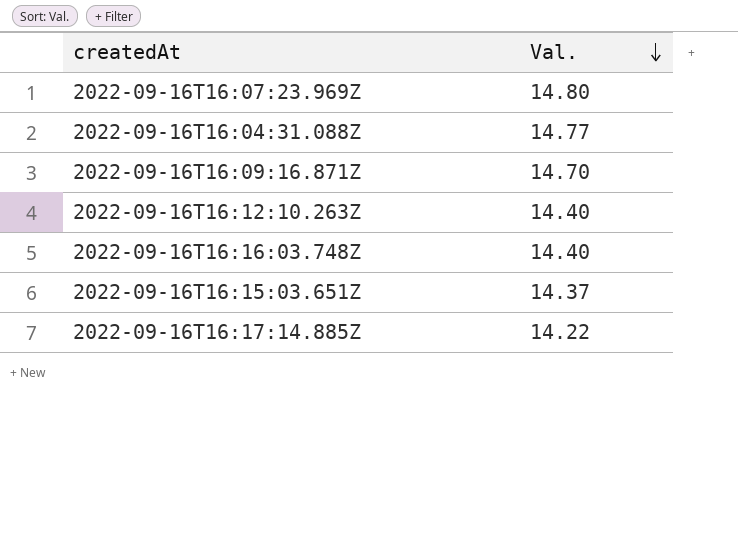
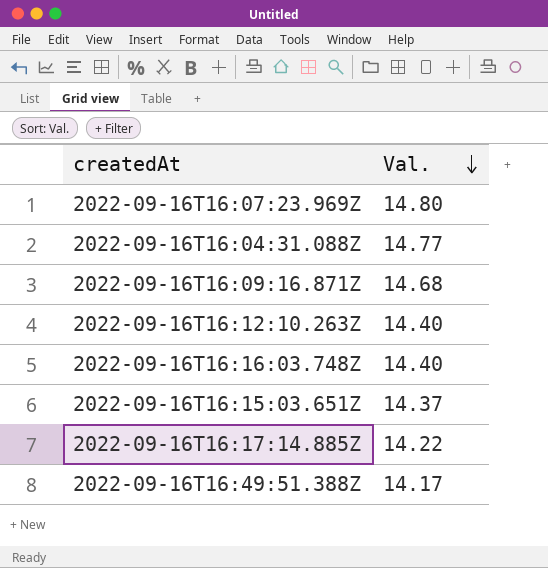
2022-09-16T16:09:16.871Z | Val.: 14.70 -> 14.68
row 2022-09-16T16:49:51.388Z: none -> 14.17

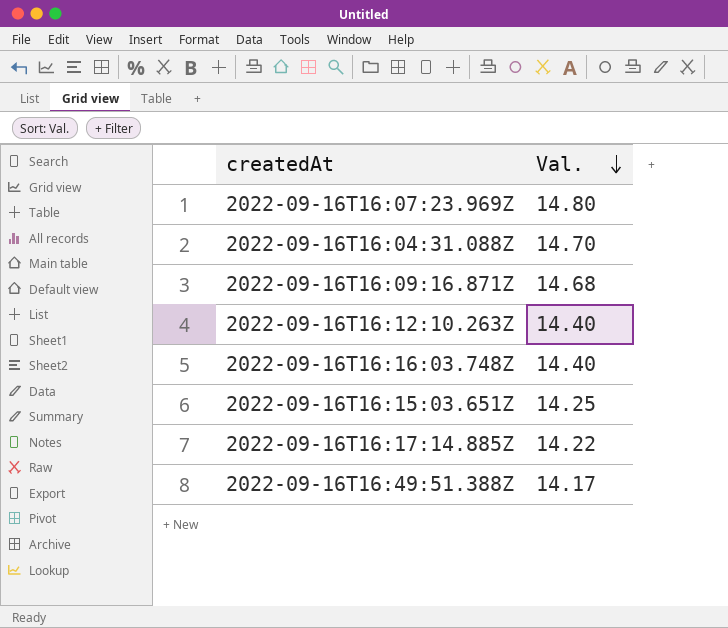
2022-09-16T16:04:31.088Z | Val.: 14.77 -> 14.70
2022-09-16T16:15:03.651Z | Val.: 14.37 -> 14.25

